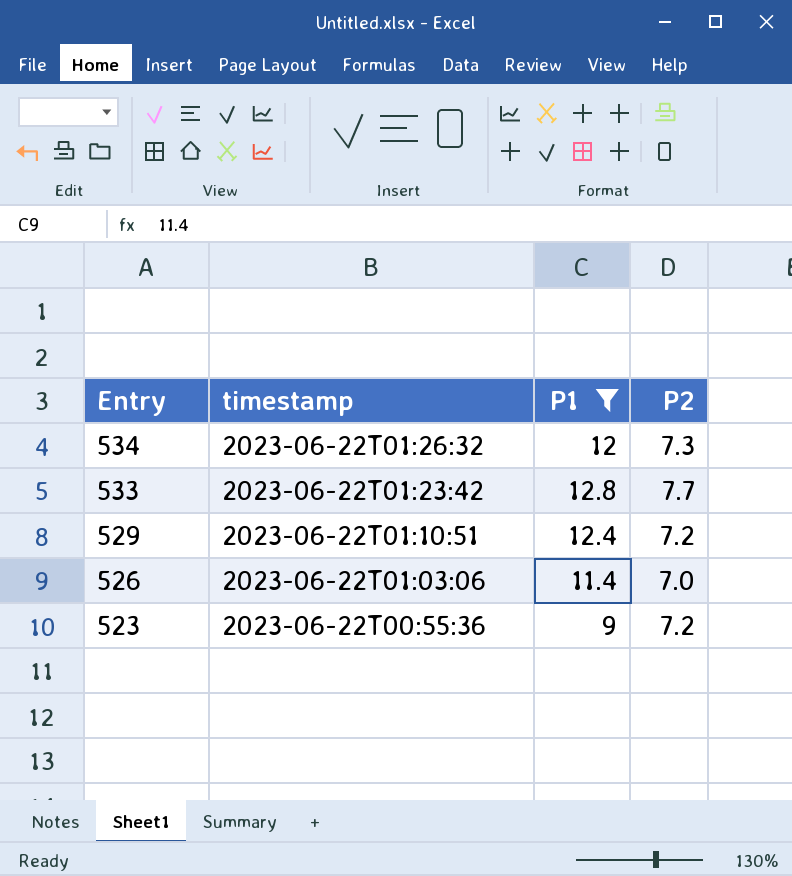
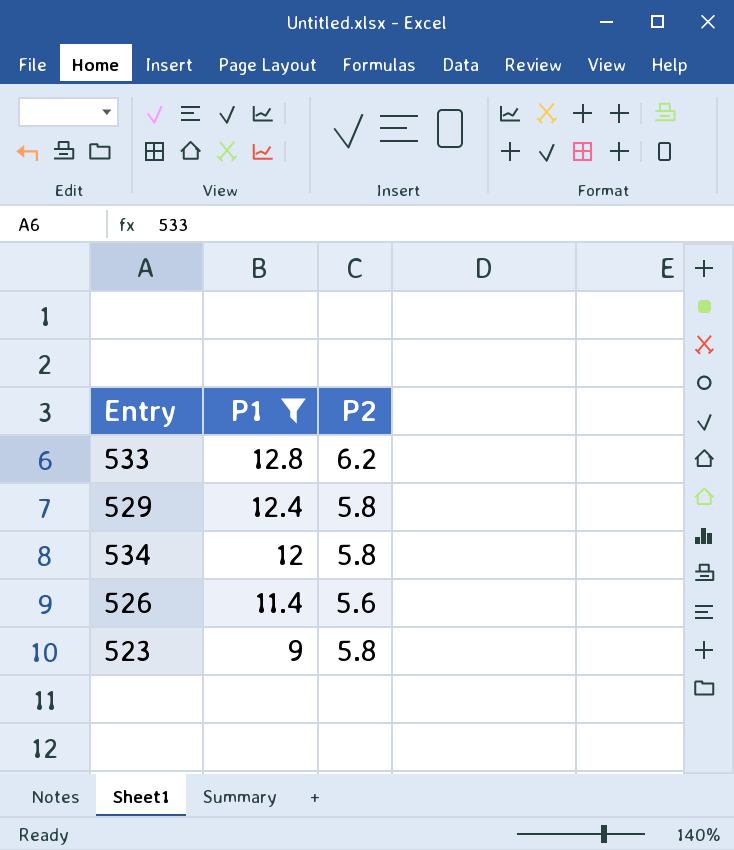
row order: Entry descending -> P1 descending
column timestamp | position: 2 -> none
533 | P2: 7.7 -> 6.2
529 | P2: 7.2 -> 5.8
534 | P2: 7.3 -> 5.8
526 | P2: 7.0 -> 5.6
523 | P2: 7.2 -> 5.8

